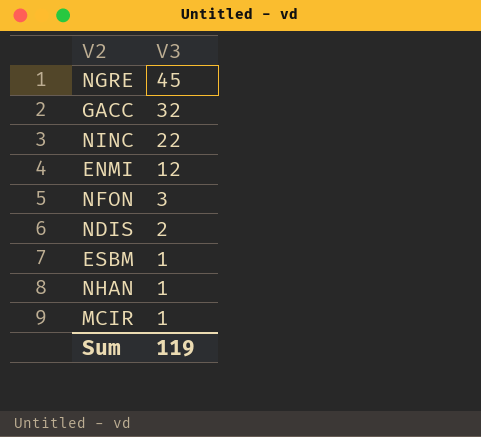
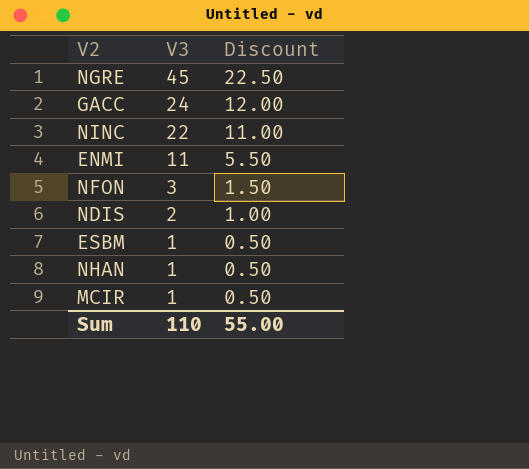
column Discount | formula: none -> [V3] * 0.5
GACC | V3: 32 -> 24
ENMI | V3: 12 -> 11
Sum | V3: 119 -> 110

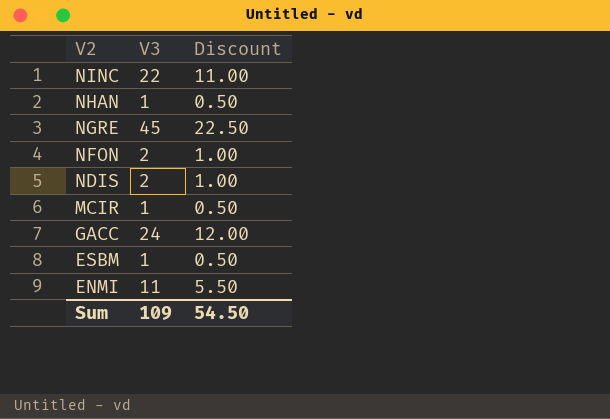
row order: V3 descending -> V2 descending
NFON | V3: 3 -> 2
NFON | Discount: 1.50 -> 1.00
Sum | V3: 110 -> 109
Sum | Discount: 55.00 -> 54.50

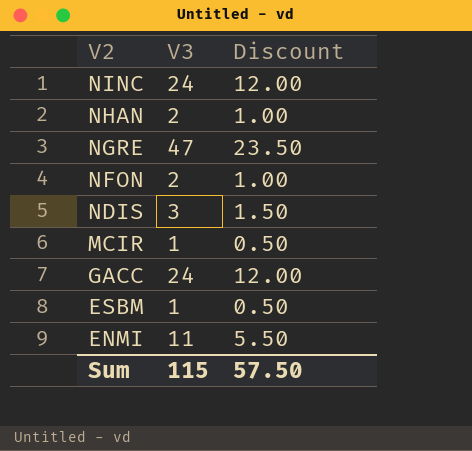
NINC | V3: 22 -> 24
NINC | Discount: 11.00 -> 12.00
NHAN | V3: 1 -> 2
NHAN | Discount: 0.50 -> 1.00
NGRE | V3: 45 -> 47
NGRE | Discount: 22.50 -> 23.50
NDIS | V3: 2 -> 3
NDIS | Discount: 1.00 -> 1.50
Sum | V3: 109 -> 115
Sum | Discount: 54.50 -> 57.50

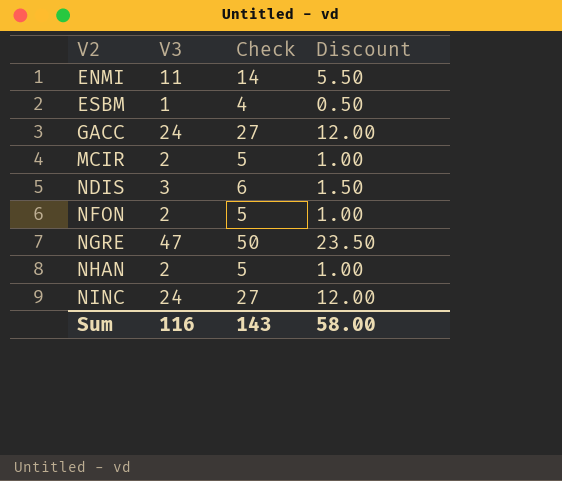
row order: V2 descending -> V2 ascending
column Check | formula: none -> [V3] + 3
MCIR | V3: 1 -> 2
MCIR | Discount: 0.50 -> 1.00
Sum | V3: 115 -> 116
Sum | Discount: 57.50 -> 58.00

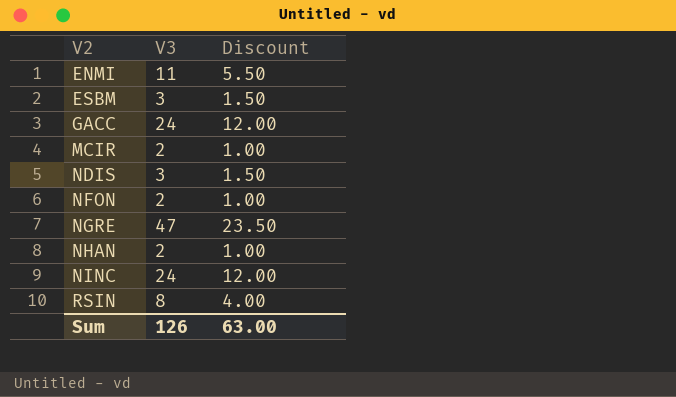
column Check | formula: [V3] + 3 -> none
ESBM | V3: 1 -> 3
ESBM | Discount: 0.50 -> 1.50
row RSIN: none -> 8 | 4.00
Sum | V3: 116 -> 126
Sum | Discount: 58.00 -> 63.00

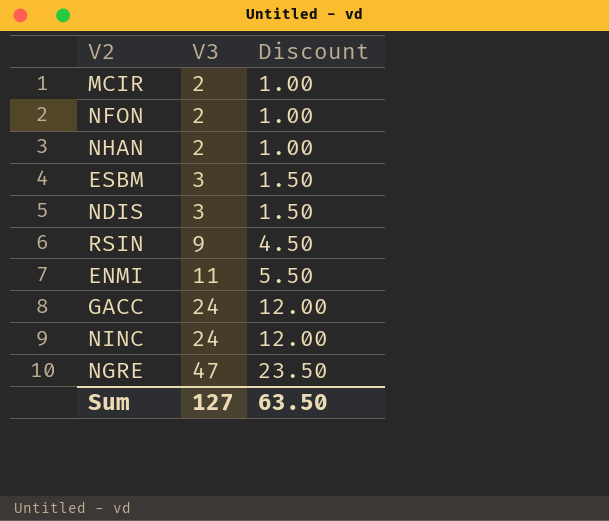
row order: V2 ascending -> V3 ascending
RSIN | V3: 8 -> 9
RSIN | Discount: 4.00 -> 4.50
Sum | V3: 126 -> 127
Sum | Discount: 63.00 -> 63.50

